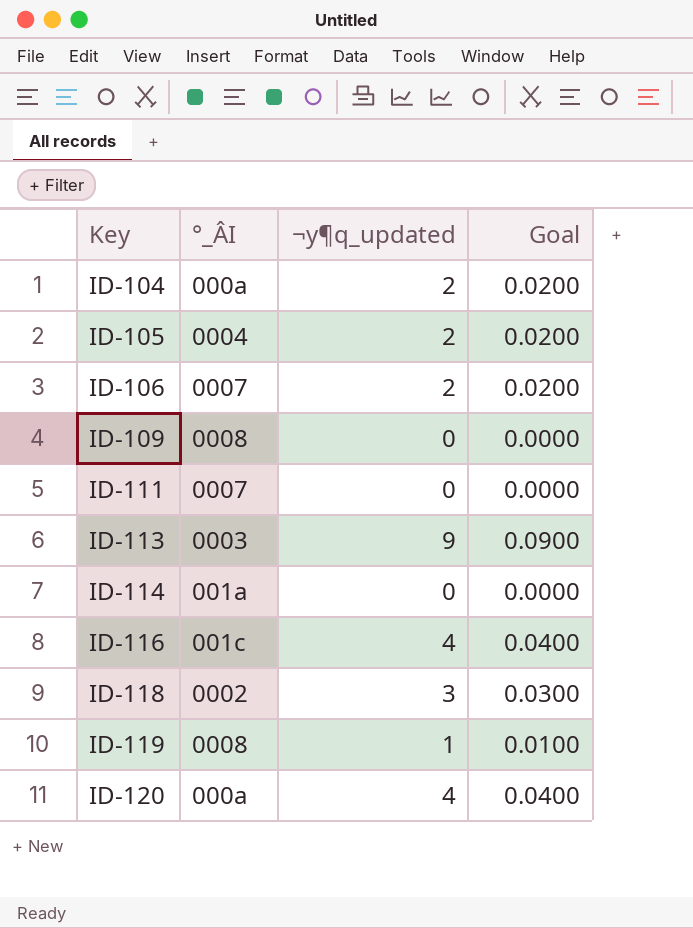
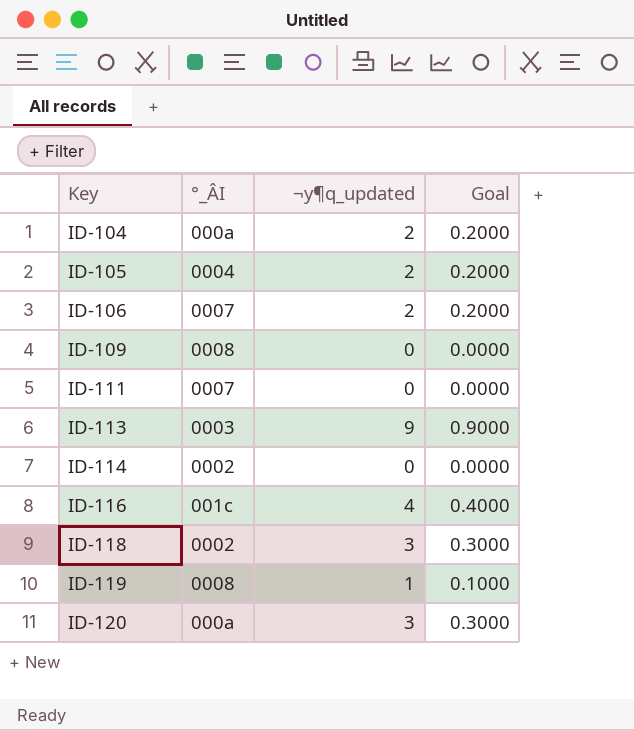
column Goal | formula: [¬y¶q_updated] * 0.01 -> [¬y¶q_updated] * 0.1
ID-114 | °_ÂI: 001a -> 0002
ID-120 | ¬y¶q_updated: 4 -> 3

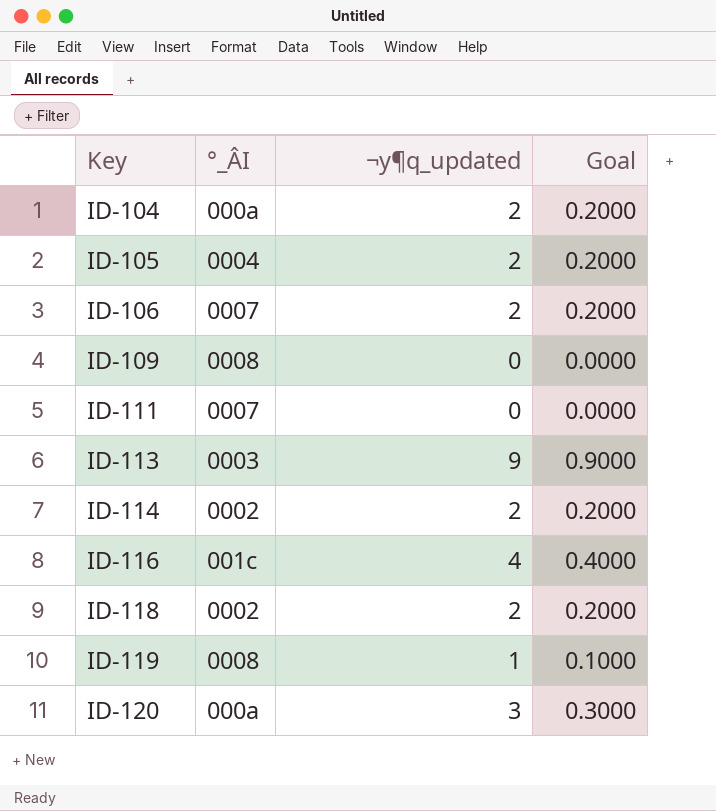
ID-114 | ¬y¶q_updated: 0 -> 2
ID-114 | Goal: 0.0000 -> 0.2000
ID-118 | ¬y¶q_updated: 3 -> 2
ID-118 | Goal: 0.3000 -> 0.2000

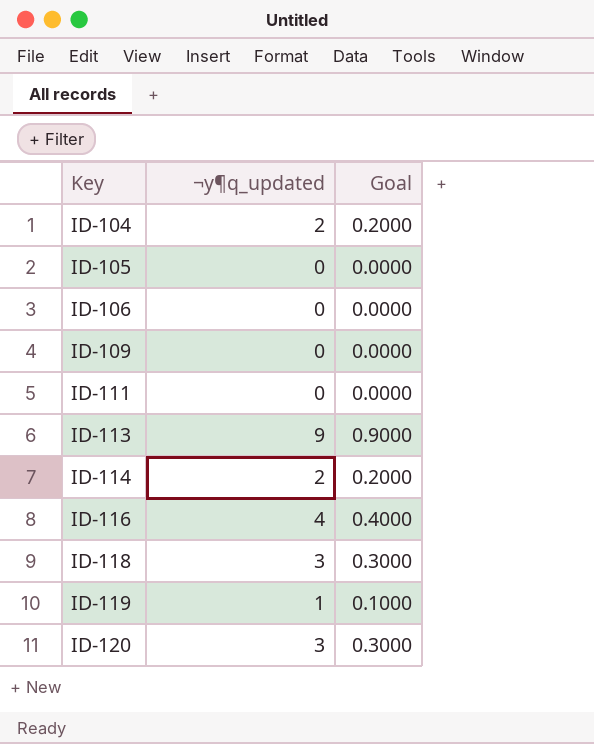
column °_ÂI | position: 2 -> none
ID-105 | ¬y¶q_updated: 2 -> 0
ID-105 | Goal: 0.2000 -> 0.0000
ID-106 | ¬y¶q_updated: 2 -> 0
ID-106 | Goal: 0.2000 -> 0.0000
ID-118 | ¬y¶q_updated: 2 -> 3
ID-118 | Goal: 0.2000 -> 0.3000

